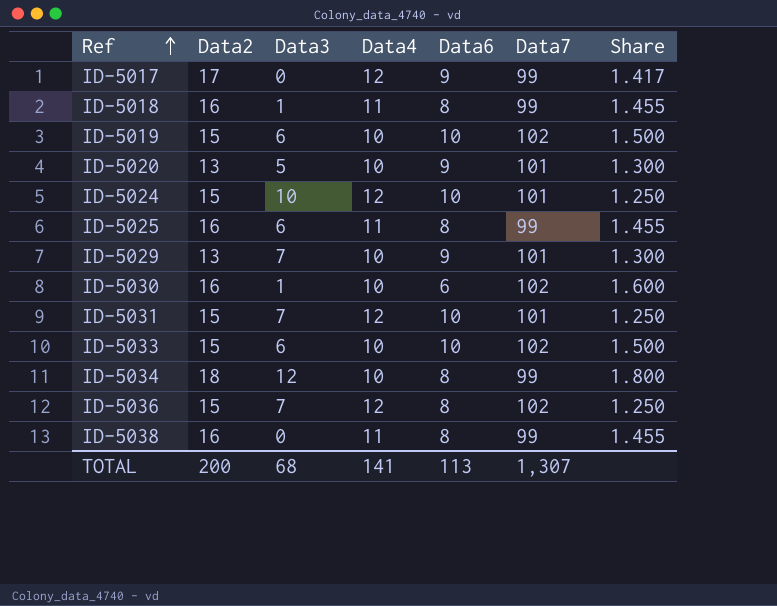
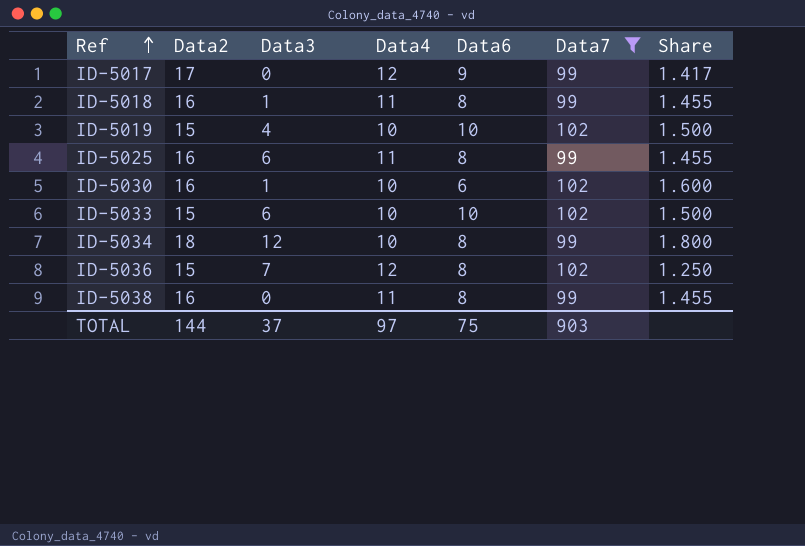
filter: none -> Data7 != 101
ID-5019 | Data3: 6 -> 4
TOTAL | Data2: 200 -> 144
TOTAL | Data3: 68 -> 37
TOTAL | Data4: 141 -> 97
TOTAL | Data6: 113 -> 75
TOTAL | Data7: 1,307 -> 903

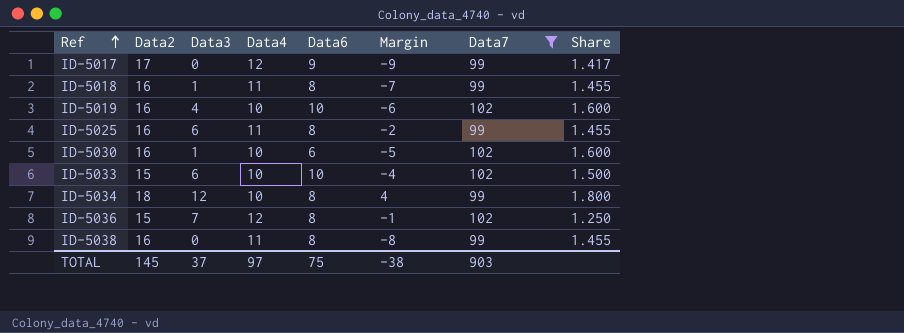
column Margin | formula: none -> [Data3] - [Data6]
ID-5019 | Data2: 15 -> 16
ID-5019 | Share: 1.500 -> 1.600
TOTAL | Data2: 144 -> 145

